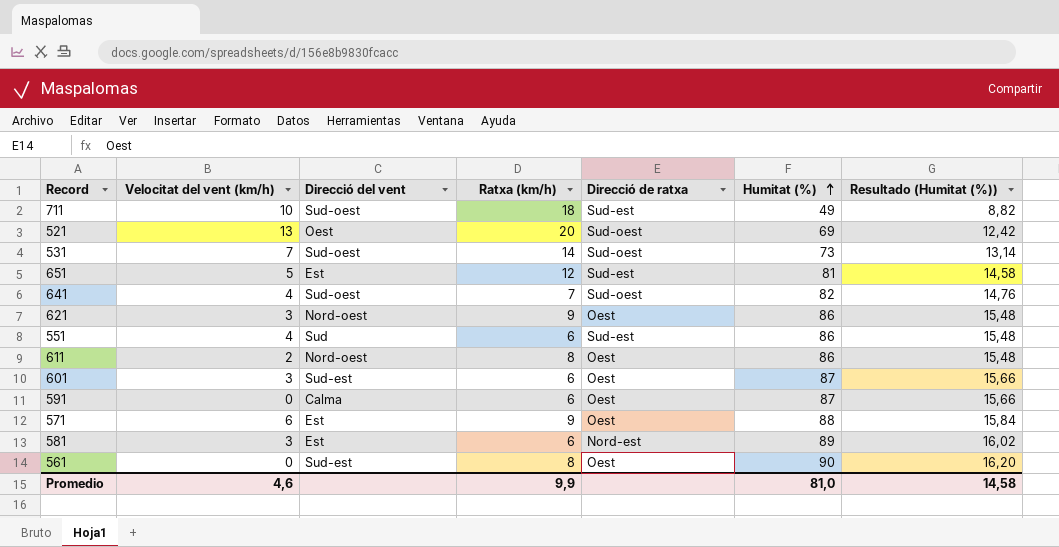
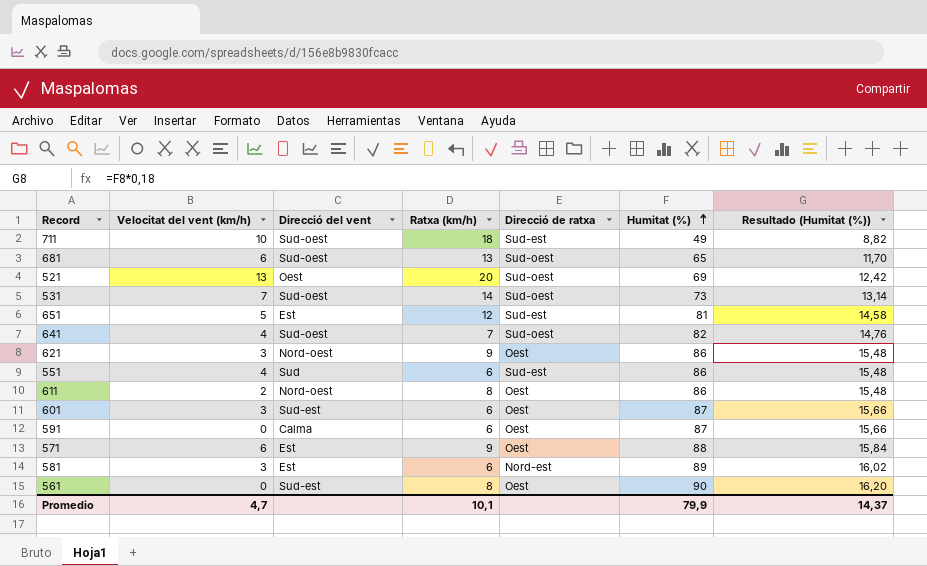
row 681: none -> 6 | Sud-oest | 13 | Sud-oest | 65 | 11,70
Promedio | Velocitat del vent (km/h): 4,6 -> 4,7
Promedio | Ratxa (km/h): 9,9 -> 10,1
Promedio | Humitat (%): 81,0 -> 79,9
Promedio | Resultado (Humitat (%)): 14,58 -> 14,37

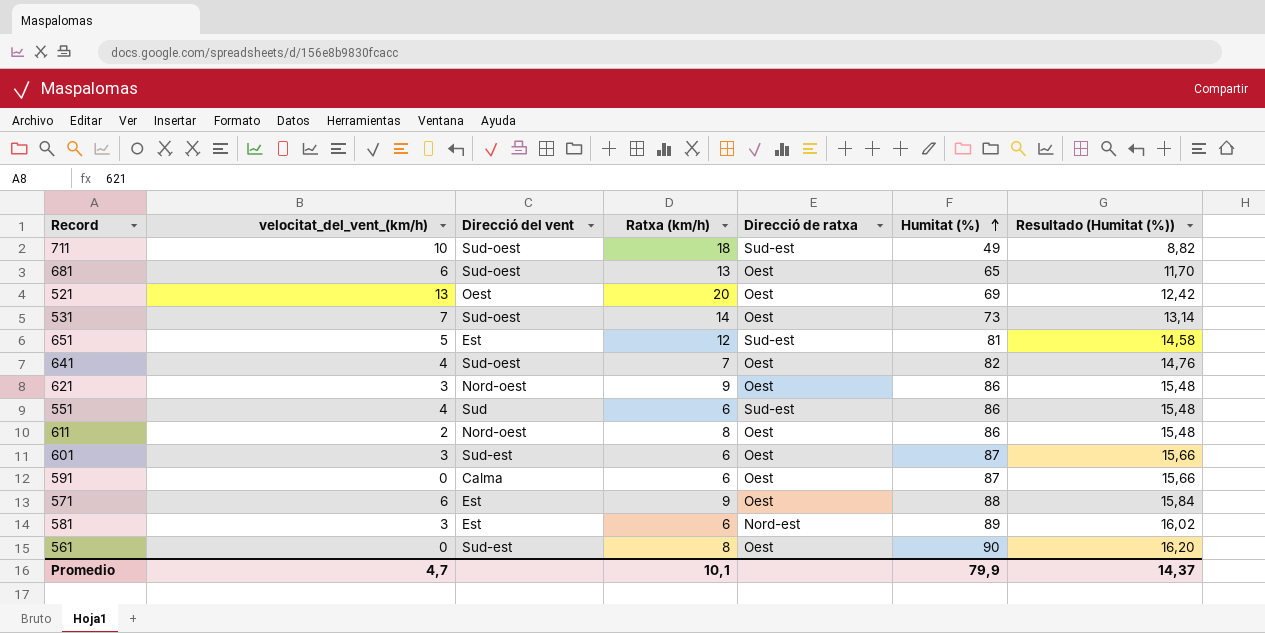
column name: Velocitat del vent (km/h) -> velocitat_del_vent_(km/h)
681 | Direcció de ratxa: Sud-oest -> Oest
521 | Direcció de ratxa: Sud-oest -> Oest
531 | Direcció de ratxa: Sud-oest -> Oest
641 | Direcció de ratxa: Sud-oest -> Oest

